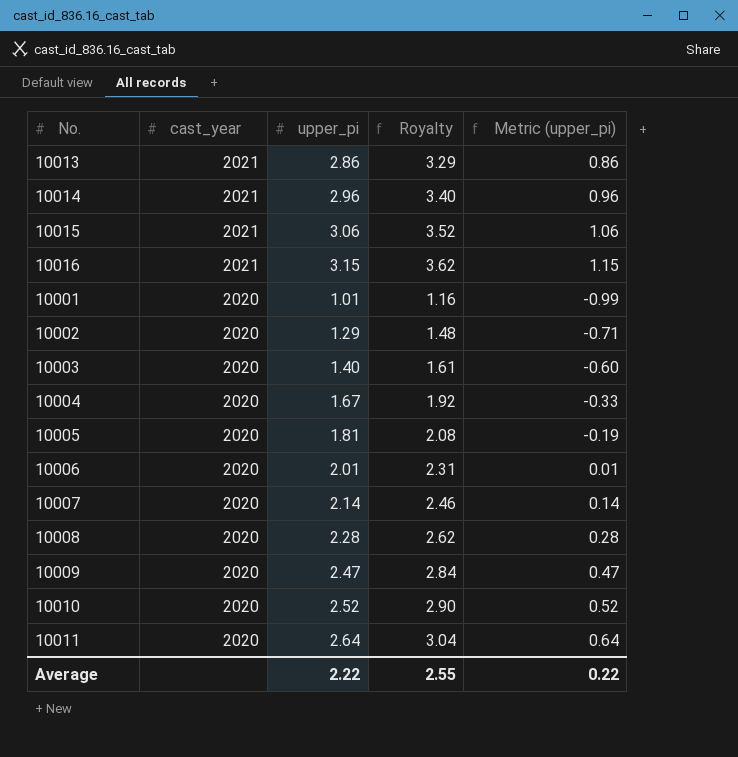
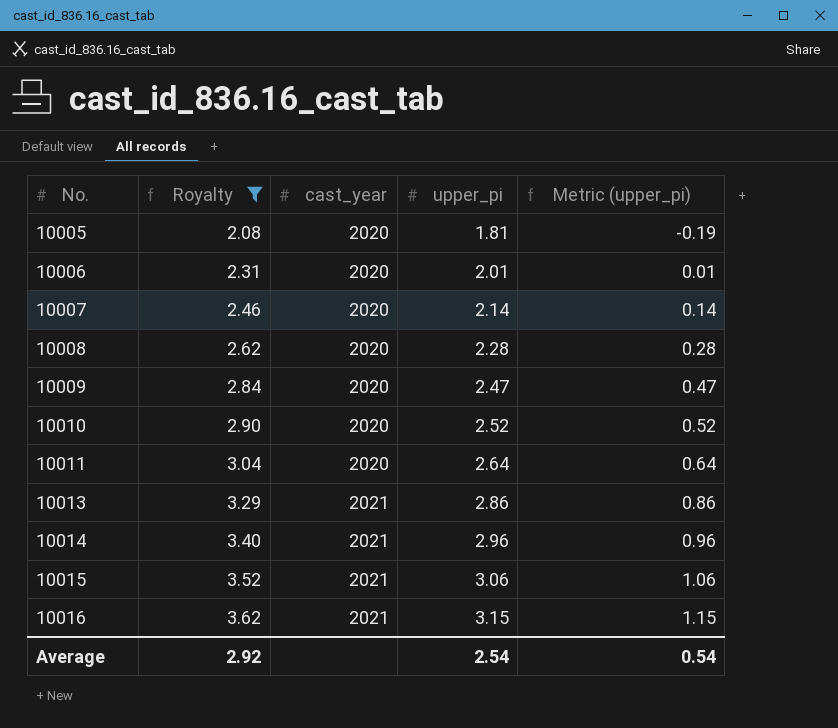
filter: none -> Royalty >= 2.08
row order: cast_year descending -> No. ascending
column Royalty | position: 4 -> 2
Average | Royalty: 2.55 -> 2.92
Average | upper_pi: 2.22 -> 2.54
Average | Metric (upper_pi): 0.22 -> 0.54

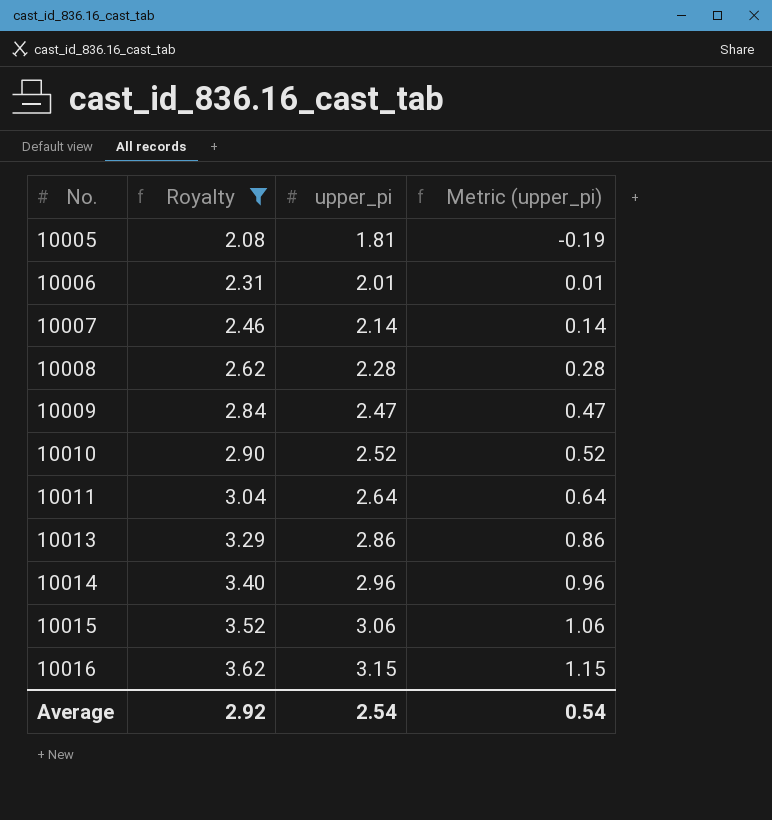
column cast_year | position: 3 -> none

